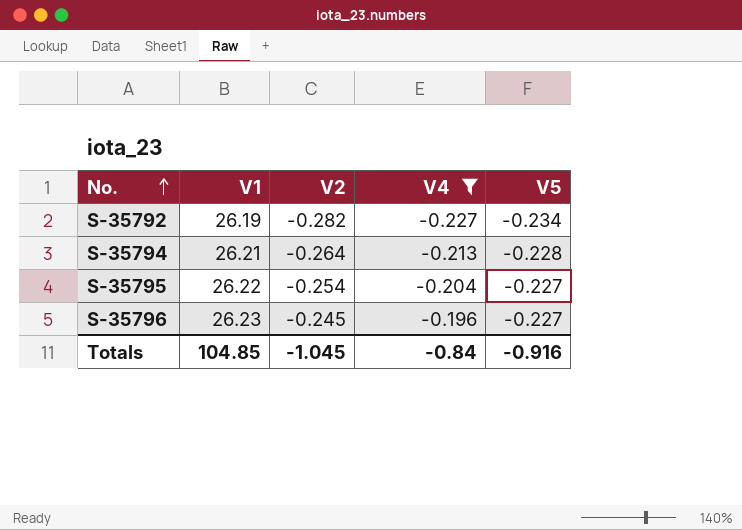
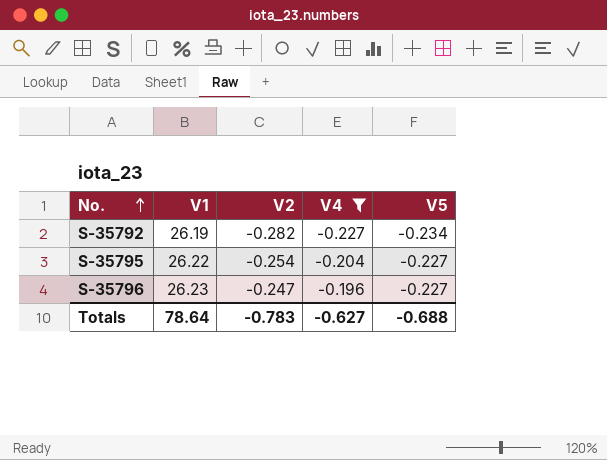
row S-35794: 26.21 | -0.264 | -0.213 | -0.228 -> none
S-35796 | V2: -0.245 -> -0.247
Totals | V1: 104.85 -> 78.64
Totals | V2: -1.045 -> -0.783
Totals | V4: -0.84 -> -0.627
Totals | V5: -0.916 -> -0.688

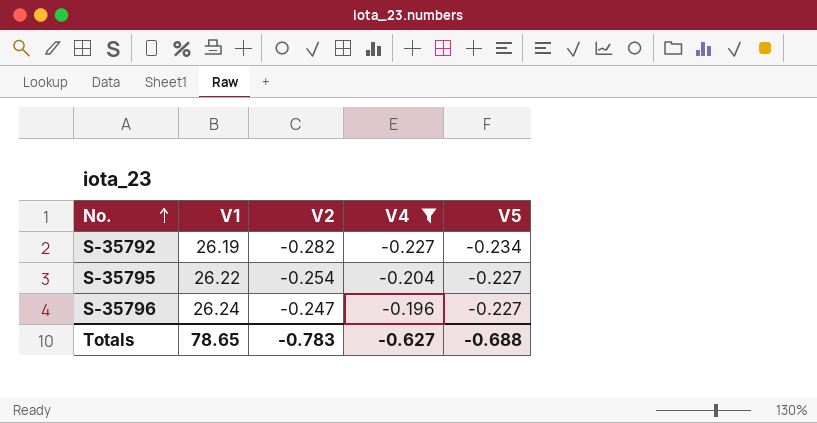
S-35796 | V1: 26.23 -> 26.24
Totals | V1: 78.64 -> 78.65

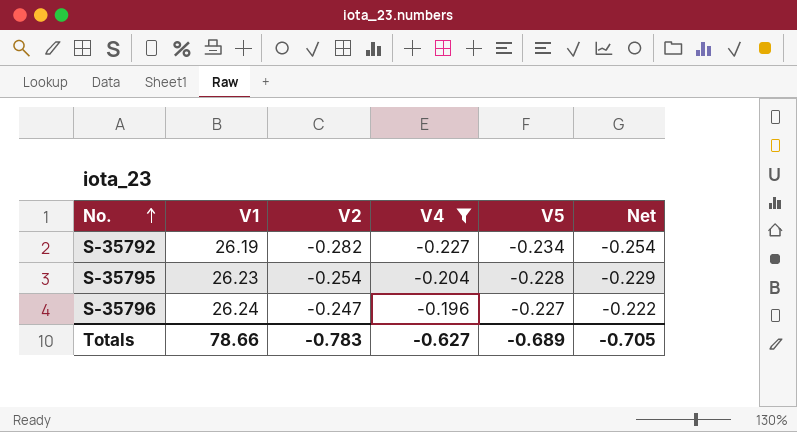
column Net | formula: none -> [V2] * 0.9
S-35795 | V1: 26.22 -> 26.23
S-35795 | V5: -0.227 -> -0.228
Totals | V1: 78.65 -> 78.66
Totals | V5: -0.688 -> -0.689

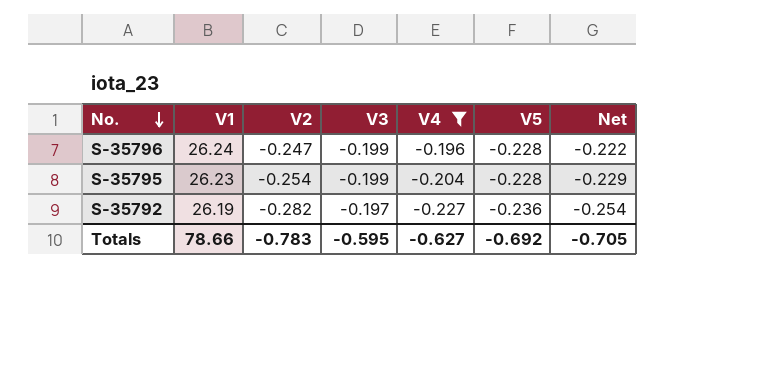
row order: No. ascending -> No. descending
column V3 | position: none -> 4
S-35796 | V5: -0.227 -> -0.228
S-35792 | V5: -0.234 -> -0.236
Totals | V5: -0.689 -> -0.692

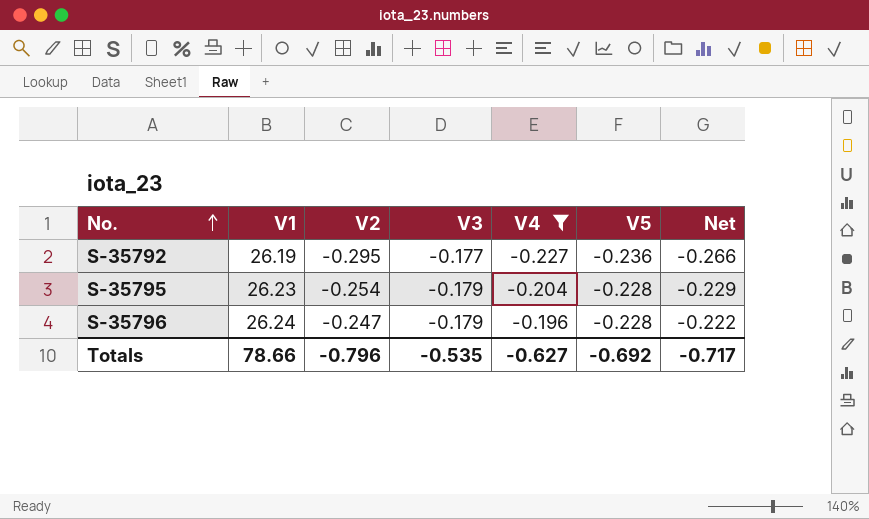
row order: No. descending -> No. ascending
S-35792 | V2: -0.282 -> -0.295
S-35792 | V3: -0.197 -> -0.177
S-35792 | Net: -0.254 -> -0.266
S-35795 | V3: -0.199 -> -0.179
S-35796 | V3: -0.199 -> -0.179
Totals | V2: -0.783 -> -0.796
Totals | V3: -0.595 -> -0.535
Totals | Net: -0.705 -> -0.717

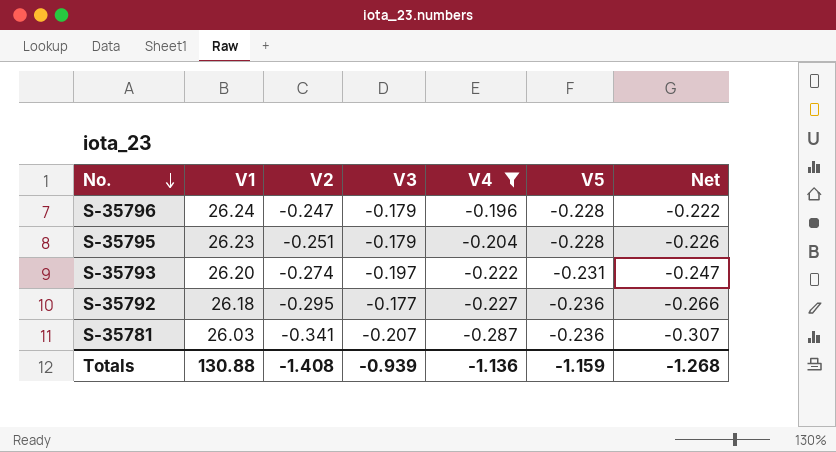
row order: No. ascending -> No. descending
S-35795 | V2: -0.254 -> -0.251
S-35795 | Net: -0.229 -> -0.226
row S-35793: none -> 26.20 | -0.274 | -0.197 | -0.222 | -0.231 | -0.247
S-35792 | V1: 26.19 -> 26.18
row S-35781: none -> 26.03 | -0.341 | -0.207 | -0.287 | -0.236 | -0.307
Totals | V1: 78.66 -> 130.88
Totals | V2: -0.796 -> -1.408
Totals | V3: -0.535 -> -0.939
Totals | V4: -0.627 -> -1.136
Totals | V5: -0.692 -> -1.159
Totals | Net: -0.717 -> -1.268

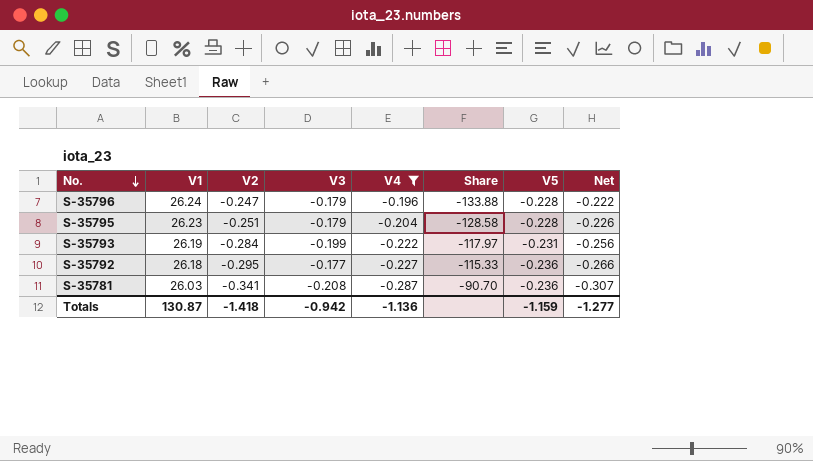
column Share | formula: none -> [V1] / [V4]
S-35793 | V1: 26.20 -> 26.19
S-35793 | V2: -0.274 -> -0.284
S-35793 | V3: -0.197 -> -0.199
S-35793 | Net: -0.247 -> -0.256
S-35781 | V3: -0.207 -> -0.208
Totals | V1: 130.88 -> 130.87
Totals | V2: -1.408 -> -1.418
Totals | V3: -0.939 -> -0.942
Totals | Net: -1.268 -> -1.277

